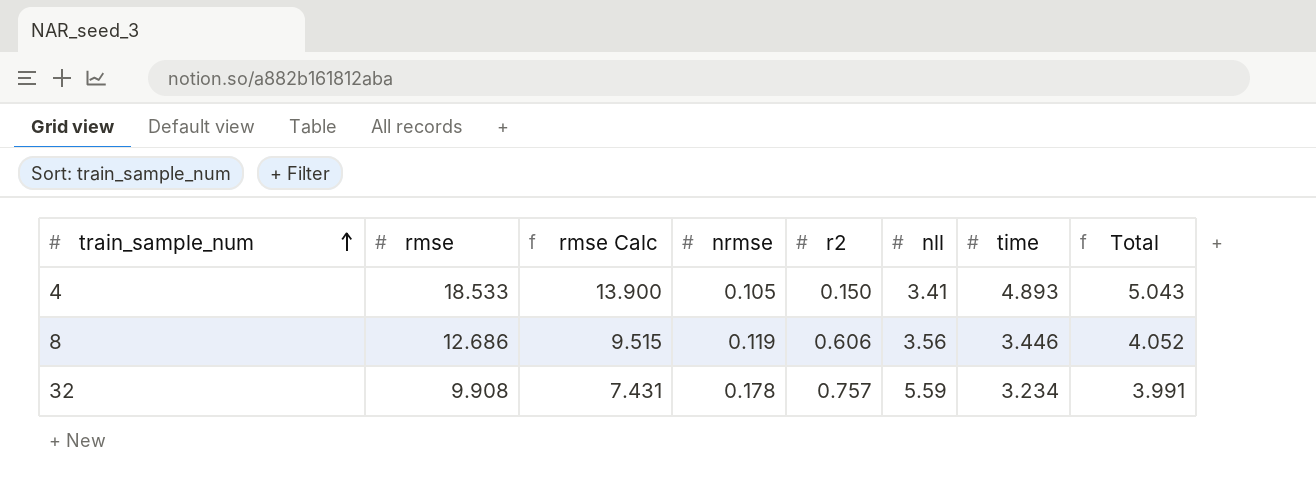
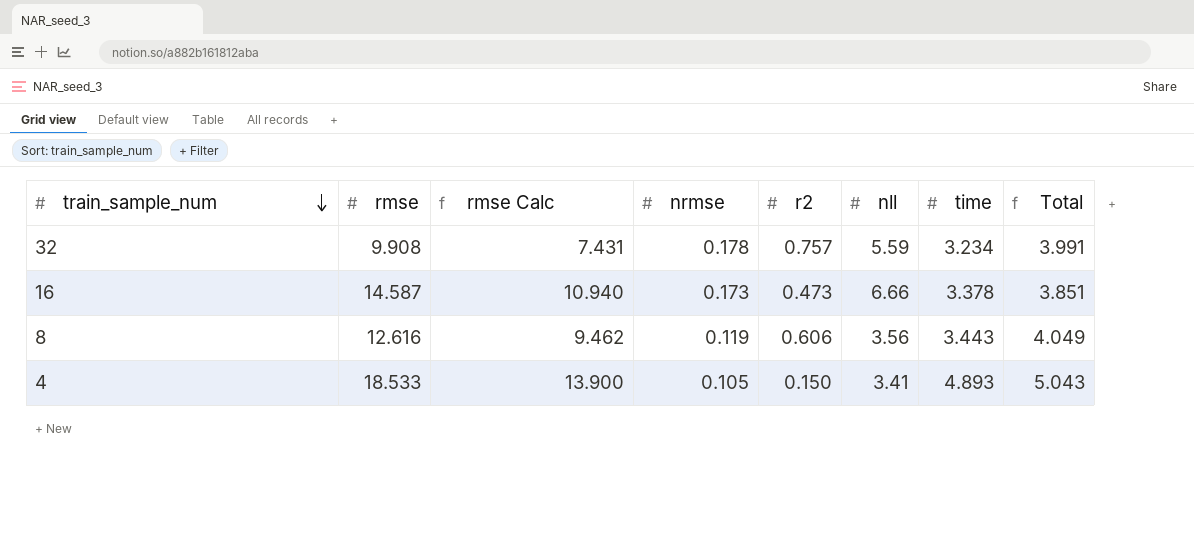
row order: train_sample_num ascending -> train_sample_num descending
row 16: none -> 14.587 | 10.940 | 0.173 | 0.473 | 6.66 | 3.378 | 3.851
8 | rmse: 12.686 -> 12.616
8 | rmse Calc: 9.515 -> 9.462
8 | time: 3.446 -> 3.443
8 | Total: 4.052 -> 4.049

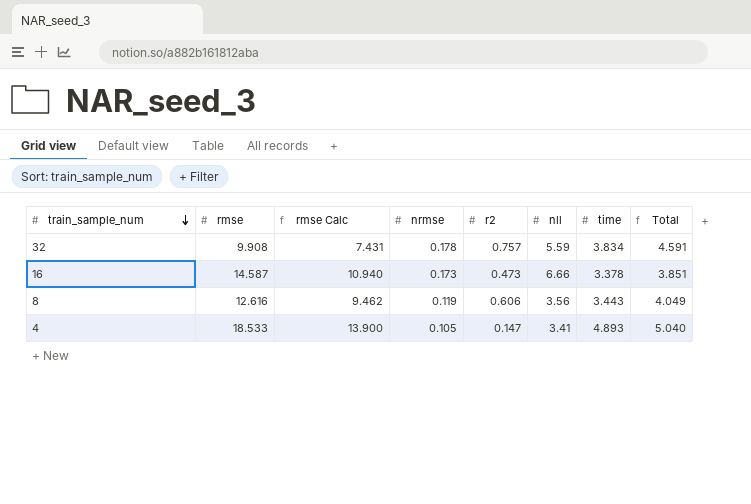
32 | time: 3.234 -> 3.834
32 | Total: 3.991 -> 4.591
4 | r2: 0.150 -> 0.147
4 | Total: 5.043 -> 5.040

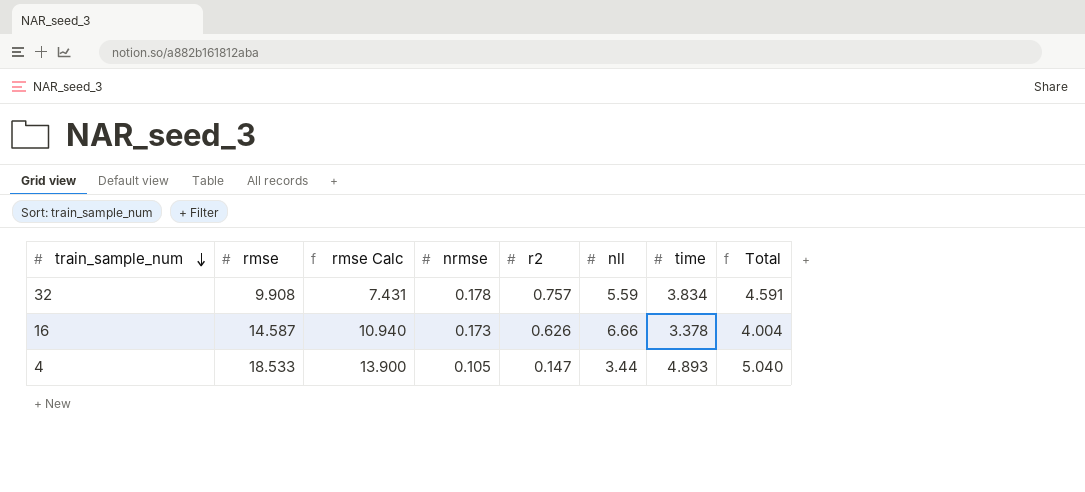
row 8: 12.616 | 9.462 | 0.119 | 0.606 | 3.56 | 3.443 | 4.049 -> none
16 | r2: 0.473 -> 0.626
16 | Total: 3.851 -> 4.004
4 | nll: 3.41 -> 3.44

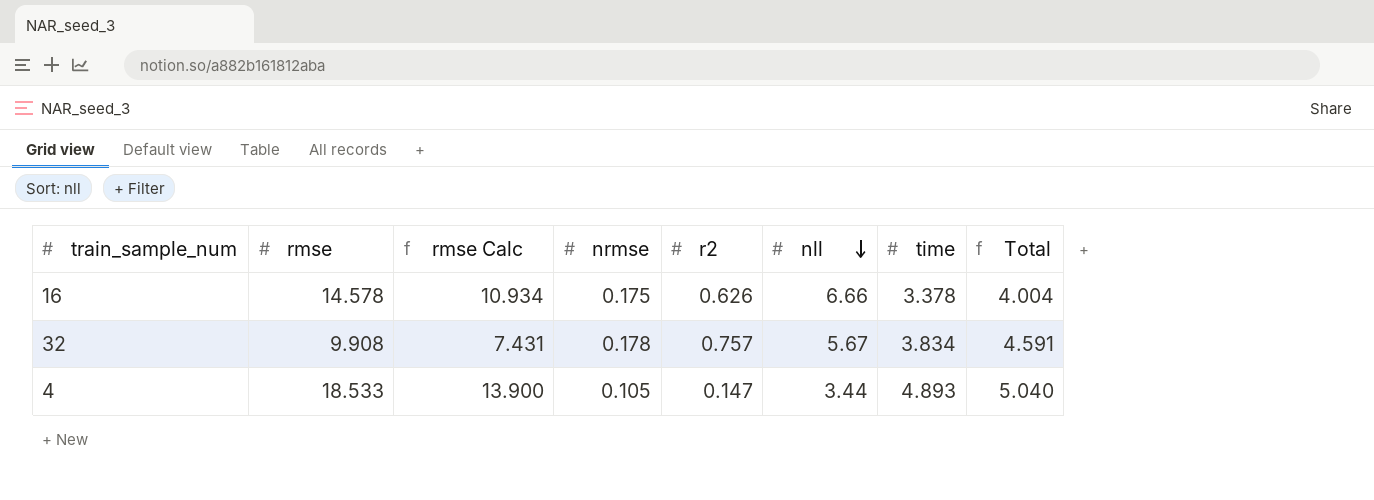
row order: train_sample_num descending -> nll descending
16 | rmse: 14.587 -> 14.578
16 | rmse Calc: 10.940 -> 10.934
16 | nrmse: 0.173 -> 0.175
32 | nll: 5.59 -> 5.67

